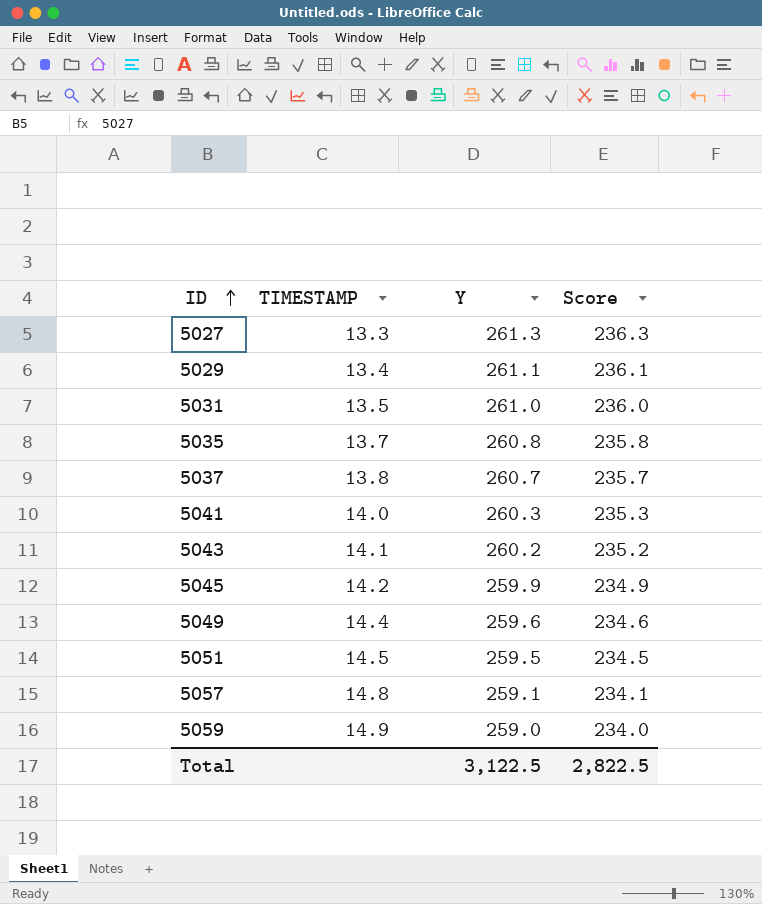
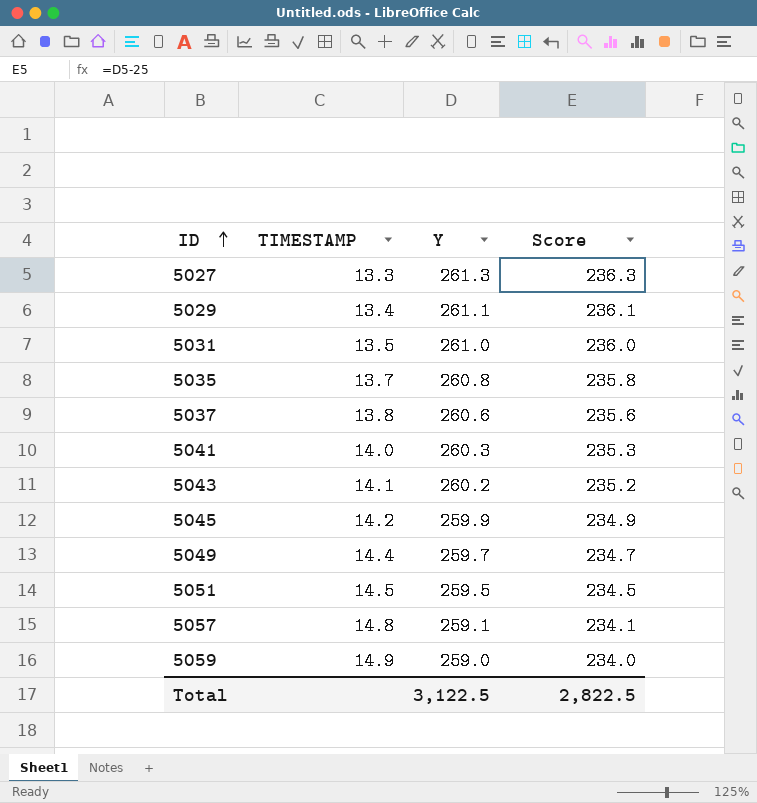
5037 | Y: 260.7 -> 260.6
5037 | Score: 235.7 -> 235.6
5049 | Y: 259.6 -> 259.7
5049 | Score: 234.6 -> 234.7

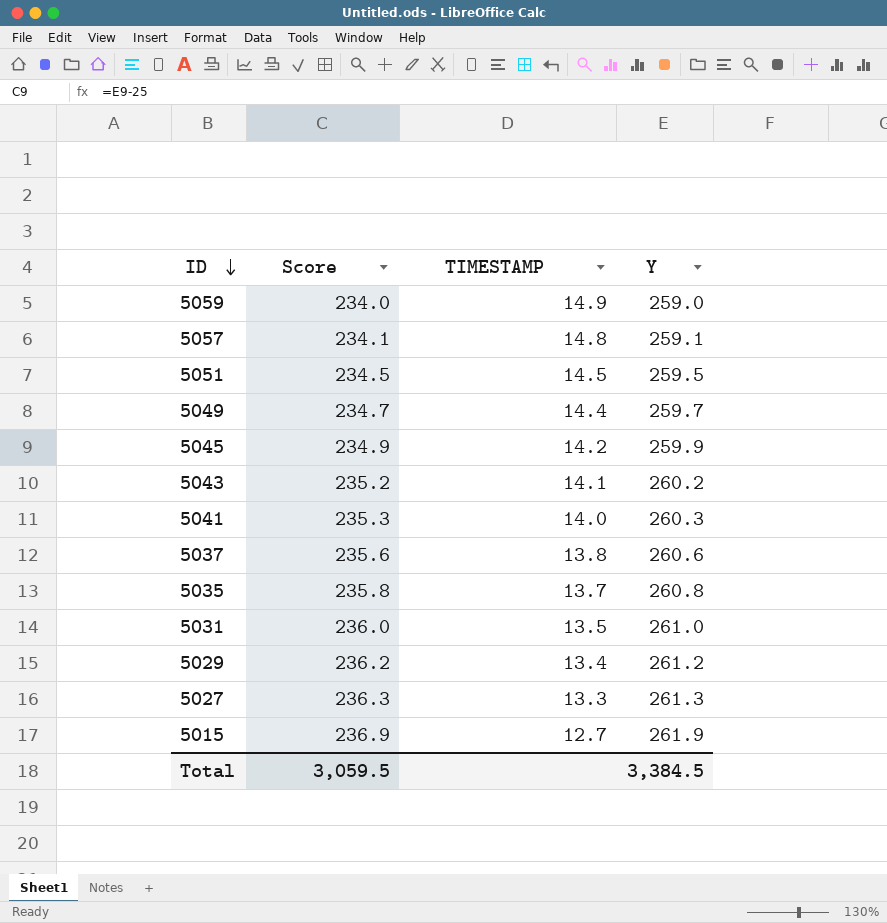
row order: ID ascending -> ID descending
column Score | position: 4 -> 2
5029 | Score: 236.1 -> 236.2
5029 | Y: 261.1 -> 261.2
row 5015: none -> 236.9 | 12.7 | 261.9
Total | Score: 2,822.5 -> 3,059.5
Total | Y: 3,122.5 -> 3,384.5

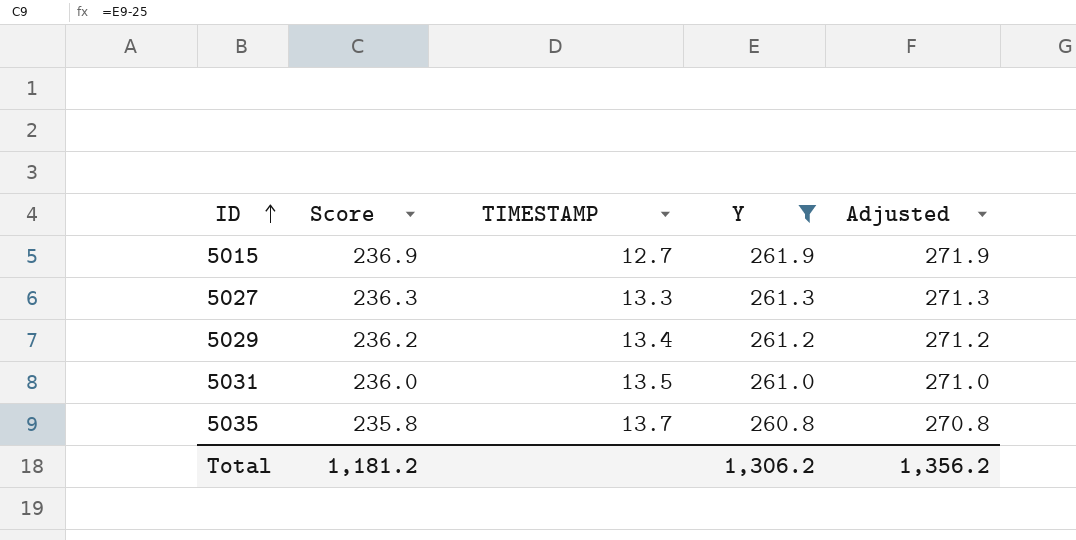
filter: none -> Y >= 260.8
row order: ID descending -> ID ascending
column Adjusted | formula: none -> [Y] + 10
Total | Score: 3,059.5 -> 1,181.2
Total | Y: 3,384.5 -> 1,306.2

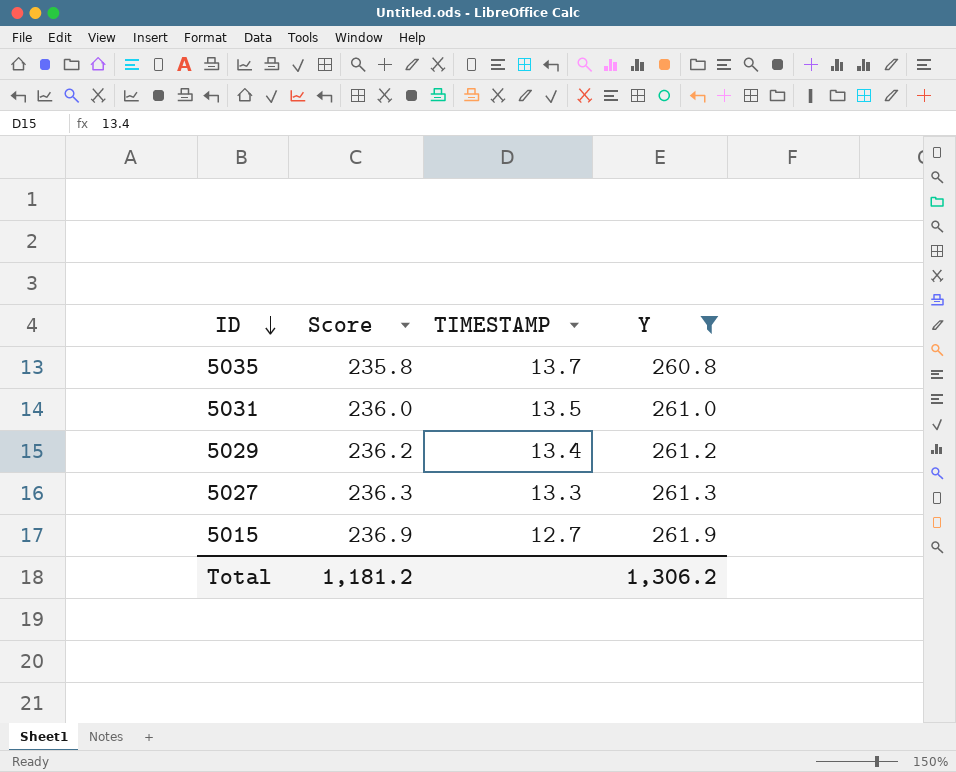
row order: ID ascending -> ID descending
column Adjusted | formula: [Y] + 10 -> none

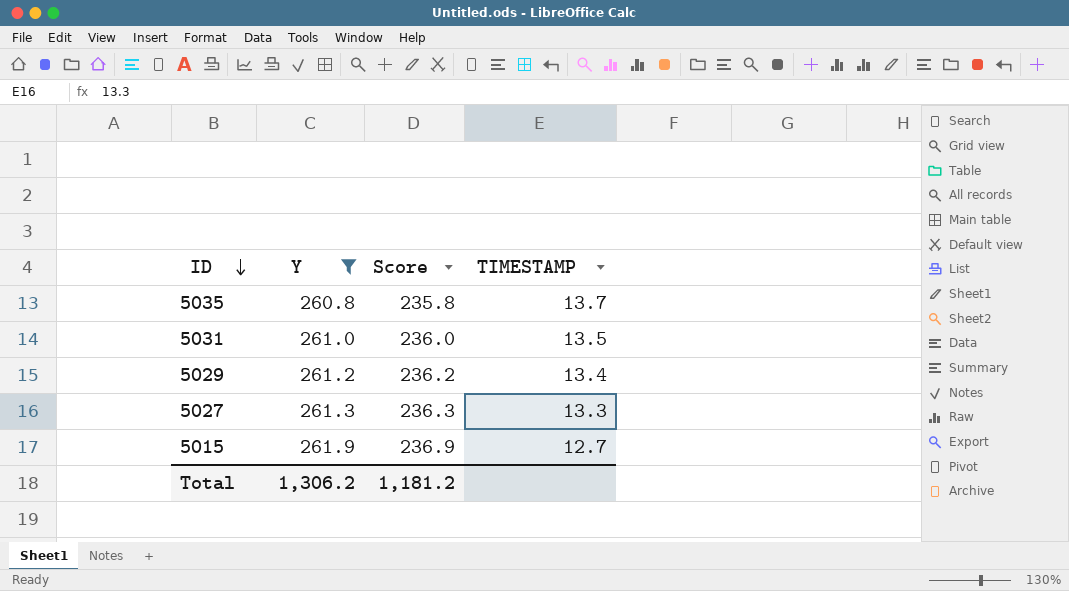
column Y | position: 4 -> 2

